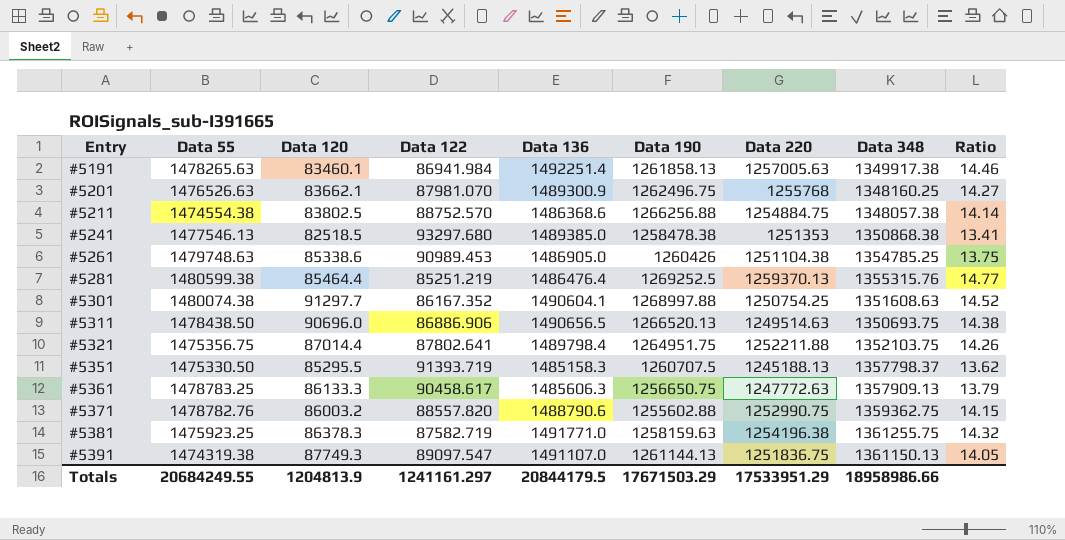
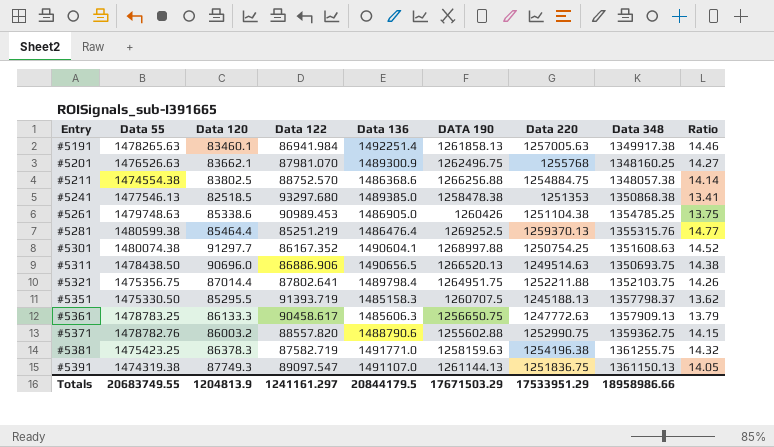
column name: Data 190 -> DATA 190
#5381 | Data 55: 1475923.25 -> 1475423.25
Totals | Data 55: 20684249.55 -> 20683749.55

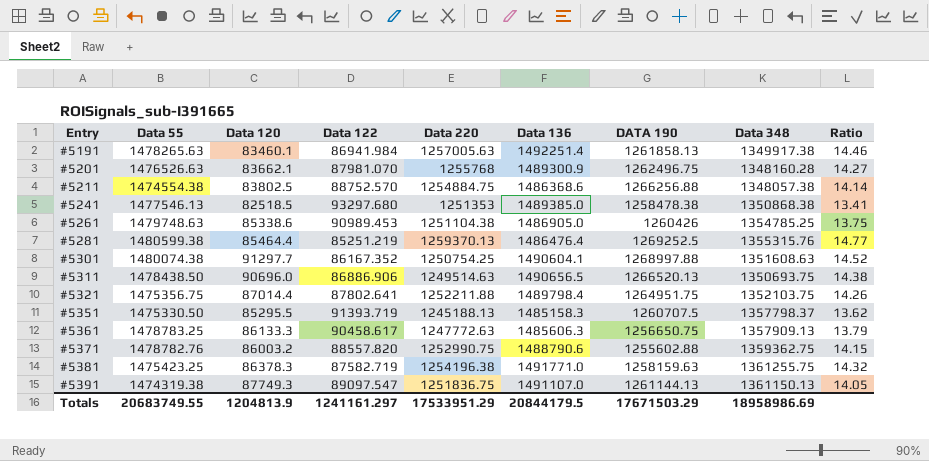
column Data 220 | position: 7 -> 5
#5201 | Data 348: 1348160.25 -> 1348160.28
Totals | Data 348: 18958986.66 -> 18958986.69

